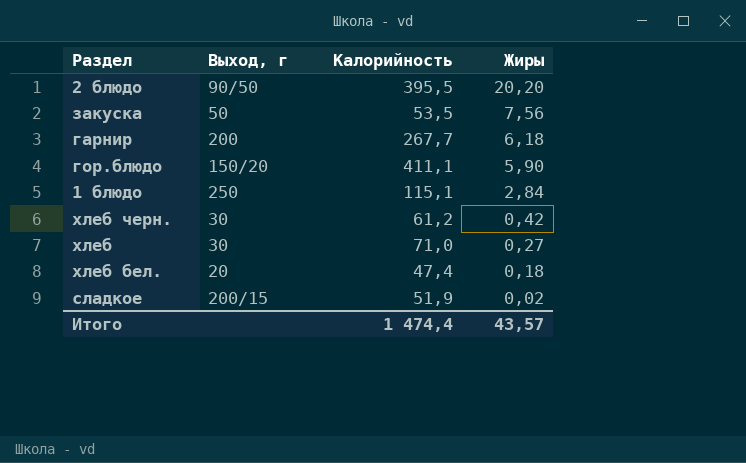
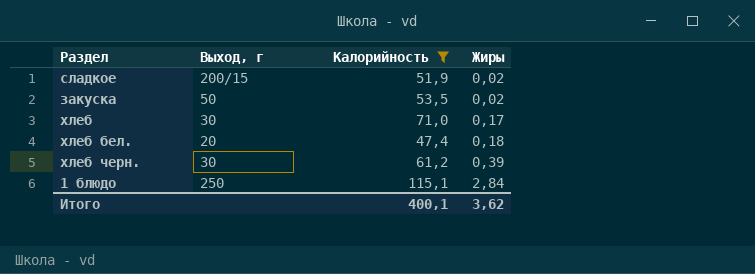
filter: none -> Калорийность <= 115,1
row order: Жиры descending -> Жиры ascending
закуска | Жиры: 7,56 -> 0,02
хлеб | Жиры: 0,27 -> 0,17
хлеб черн. | Жиры: 0,42 -> 0,39
Итого | Калорийность: 1 474,4 -> 400,1
Итого | Жиры: 43,57 -> 3,62

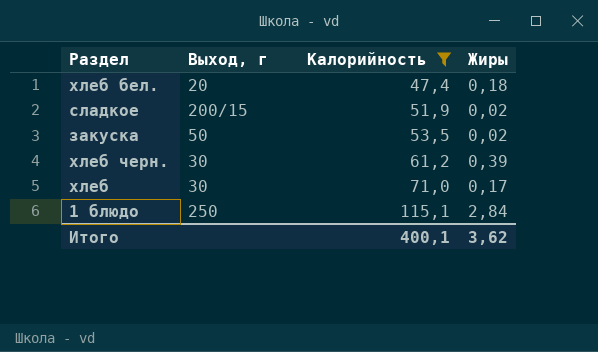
row order: Жиры ascending -> Калорийность ascending

